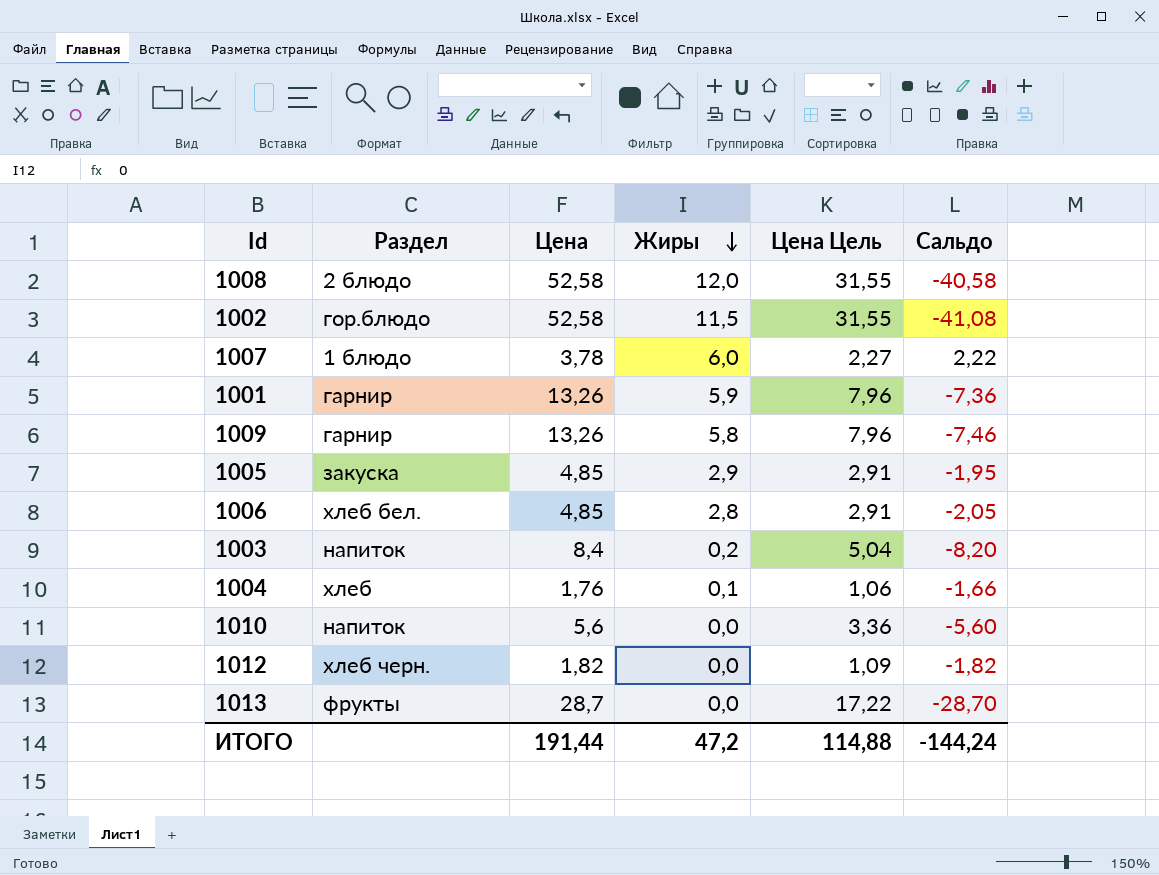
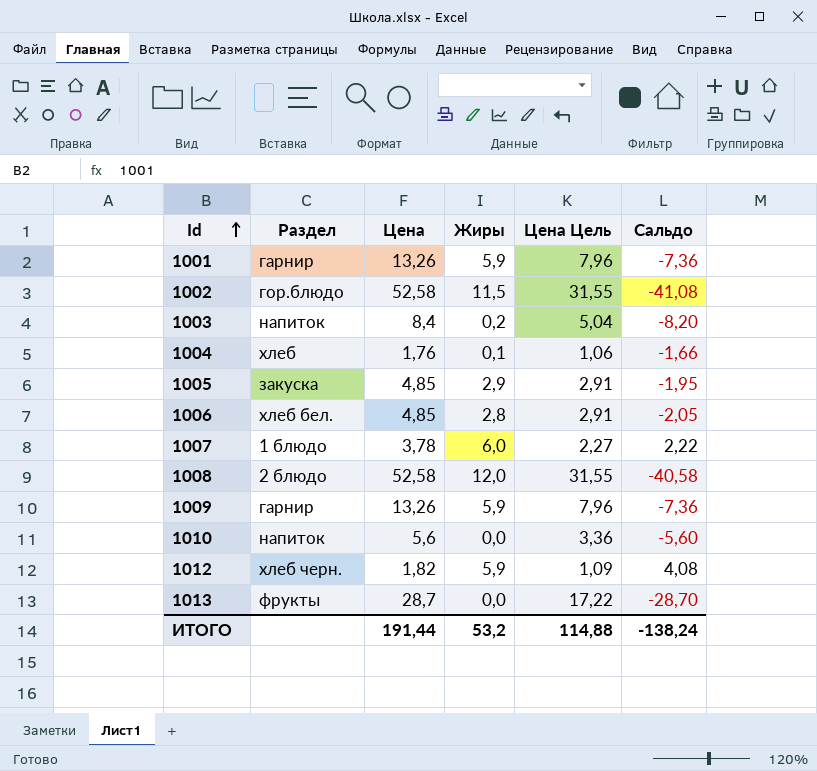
row order: Жиры descending -> Id ascending
1009 | Жиры: 5,8 -> 5,9
1009 | Сальдо: -7,46 -> -7,36
1012 | Жиры: 0,0 -> 5,9
1012 | Сальдо: -1,82 -> 4,08
ИТОГО | Жиры: 47,2 -> 53,2
ИТОГО | Сальдо: -144,24 -> -138,24

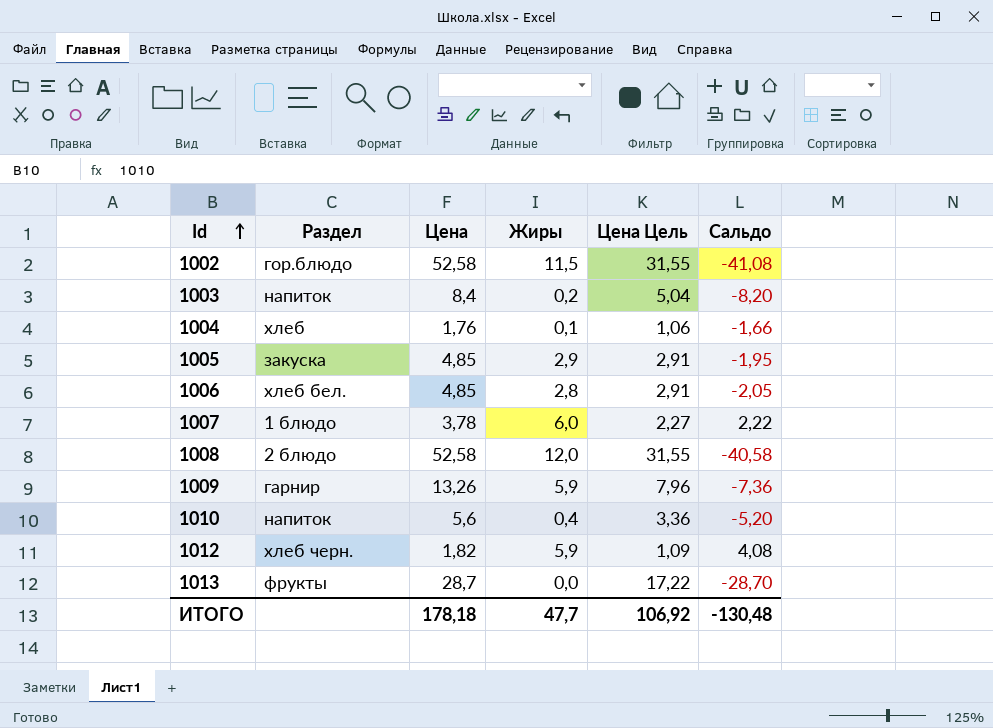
row 1001: гарнир | 13,26 | 5,9 | 7,96 | -7,36 -> none
1010 | Жиры: 0,0 -> 0,4
1010 | Сальдо: -5,60 -> -5,20
ИТОГО | Цена: 191,44 -> 178,18
ИТОГО | Жиры: 53,2 -> 47,7
ИТОГО | Цена Цель: 114,88 -> 106,92
ИТОГО | Сальдо: -138,24 -> -130,48

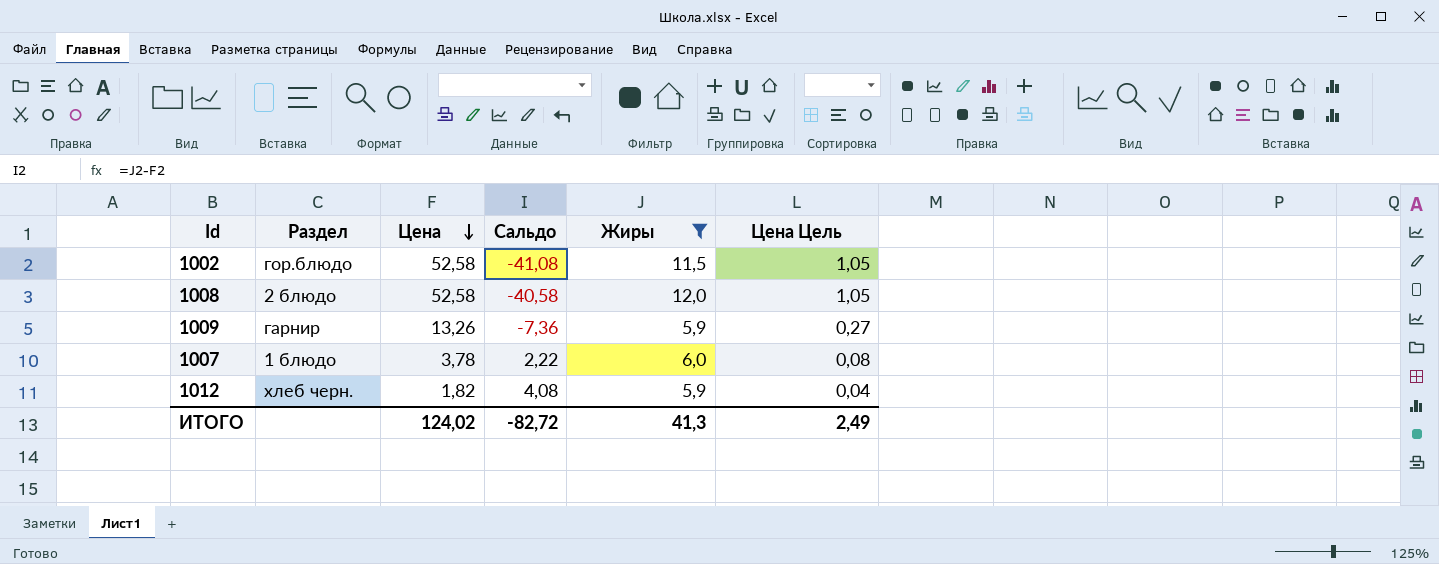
filter: none -> Жиры >= 5,9
row order: Id ascending -> Цена descending
column Сальдо | position: 6 -> 4
column Цена Цель | formula: [Цена] * 0,6 -> [Цена] * 0,02
ИТОГО | Цена: 178,18 -> 124,02
ИТОГО | Сальдо: -130,48 -> -82,72
ИТОГО | Жиры: 47,7 -> 41,3
ИТОГО | Цена Цель: 106,92 -> 2,49

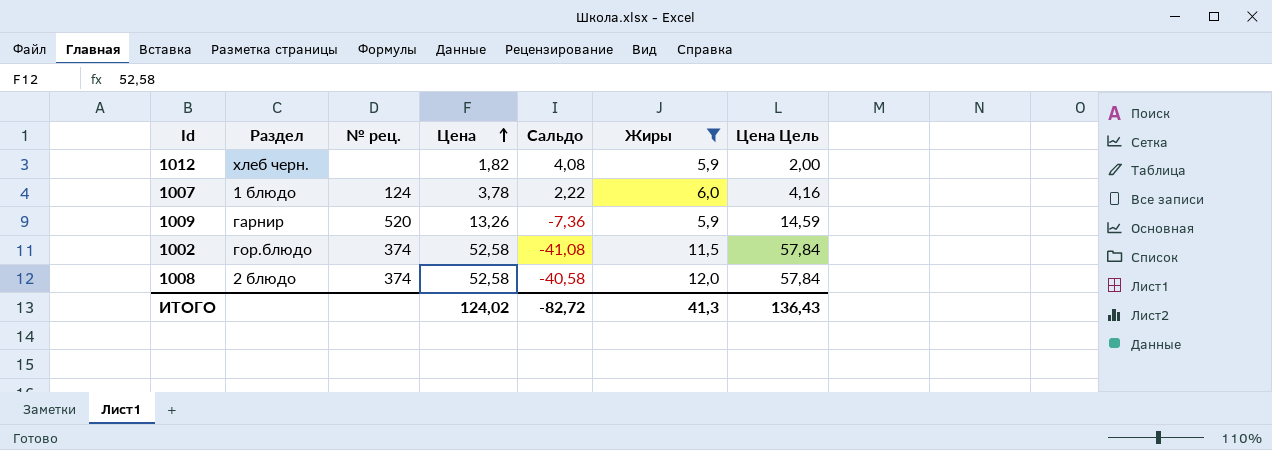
row order: Цена descending -> Цена ascending
column № рец. | position: none -> 3
column Цена Цель | formula: [Цена] * 0,02 -> [Цена] * 1,1
ИТОГО | Цена Цель: 2,49 -> 136,43

